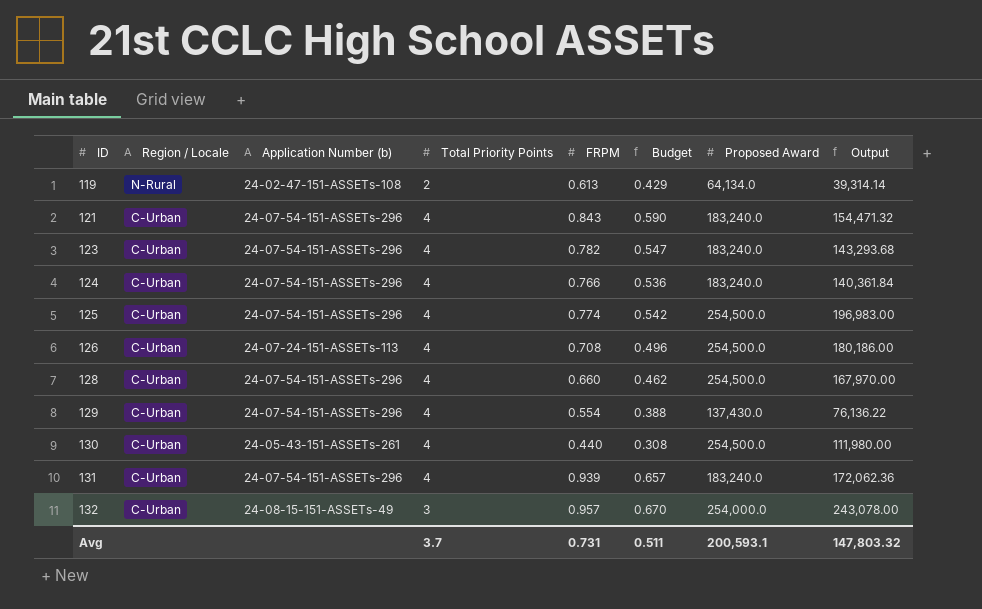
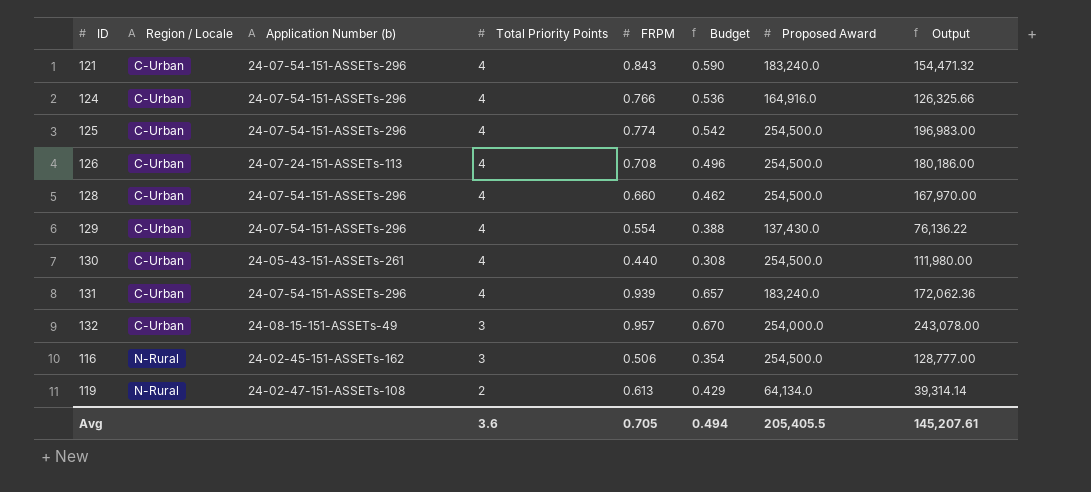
row order: ID ascending -> Region / Locale ascending
row 123: C-Urban | 24-07-54-151-ASSETs-296 | 4 | 0.782 | 0.547 | 183,240.0 | 143,293.68 -> none
124 | Proposed Award: 183,240.0 -> 164,916.0
124 | Output: 140,361.84 -> 126,325.66
row 116: none -> N-Rural | 24-02-45-151-ASSETs-162 | 3 | 0.506 | 0.354 | 254,500.0 | 128,777.00
Avg | Total Priority Points: 3.7 -> 3.6
Avg | FRPM: 0.731 -> 0.705
Avg | Budget: 0.511 -> 0.494
Avg | Proposed Award: 200,593.1 -> 205,405.5
Avg | Output: 147,803.32 -> 145,207.61

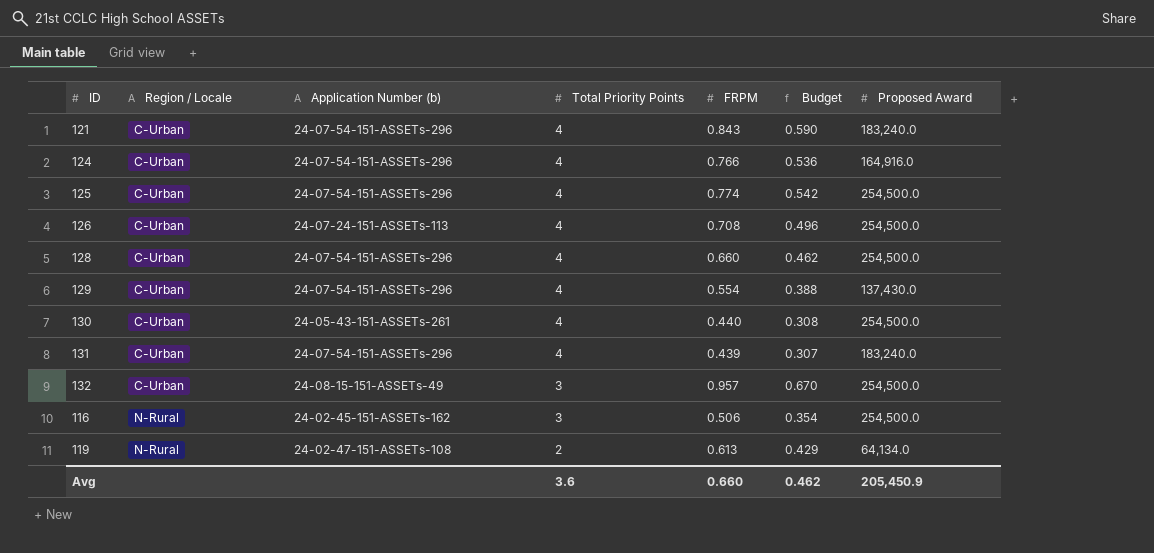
column Output | formula: [FRPM] * [Proposed Award] -> none
131 | FRPM: 0.939 -> 0.439
131 | Budget: 0.657 -> 0.307
132 | Proposed Award: 254,000.0 -> 254,500.0
Avg | FRPM: 0.705 -> 0.660
Avg | Budget: 0.494 -> 0.462
Avg | Proposed Award: 205,405.5 -> 205,450.9

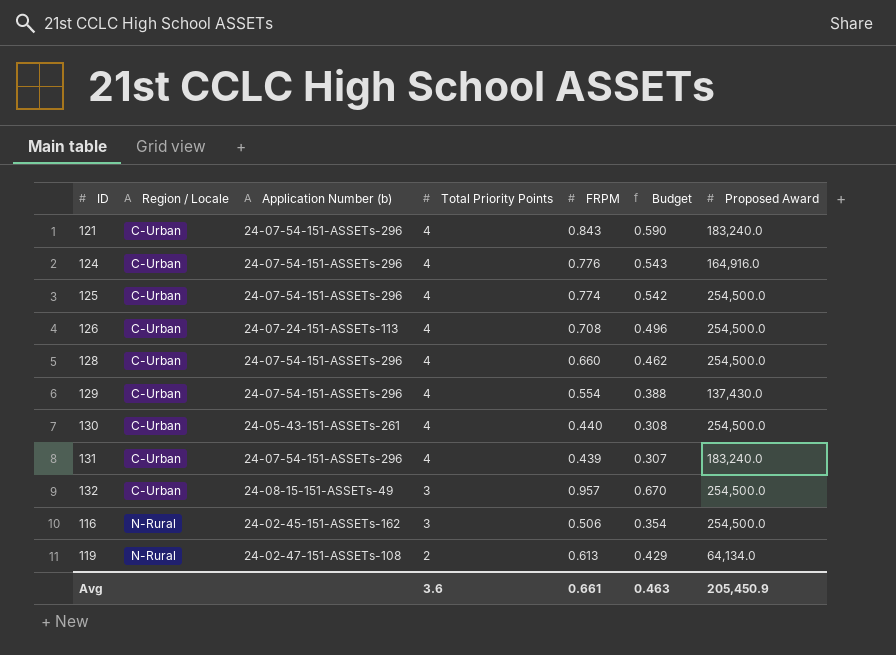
124 | FRPM: 0.766 -> 0.776
124 | Budget: 0.536 -> 0.543
Avg | FRPM: 0.660 -> 0.661
Avg | Budget: 0.462 -> 0.463

